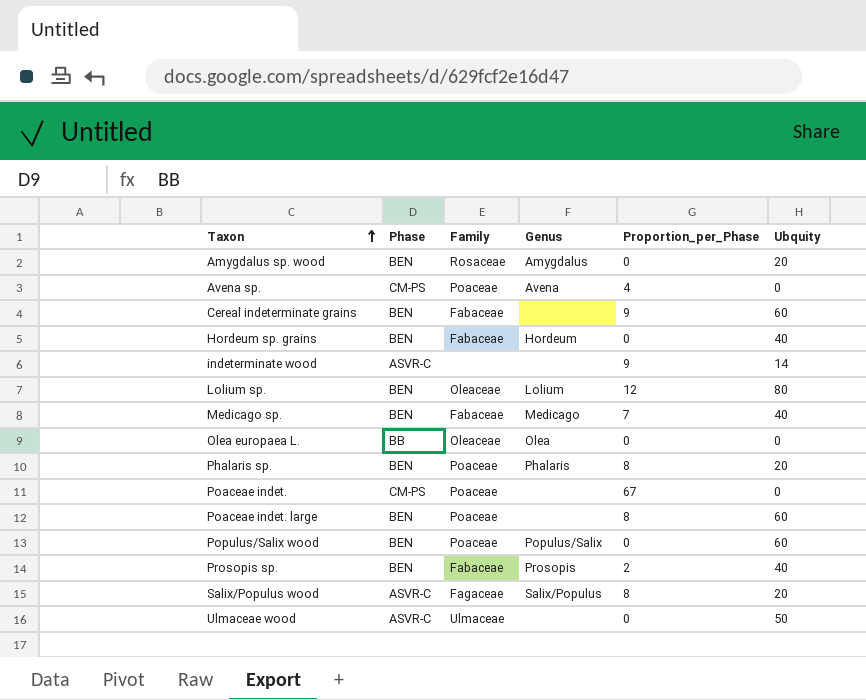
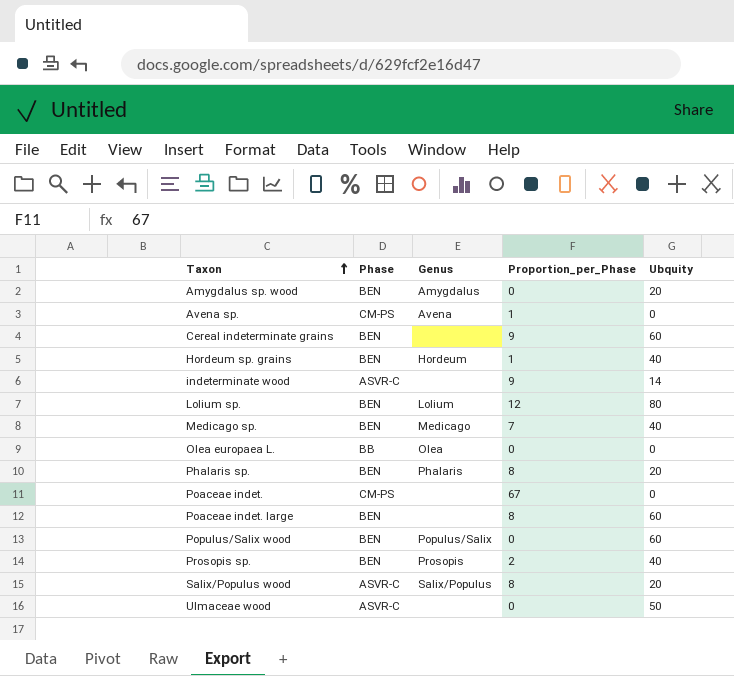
column Family | position: 3 -> none
Avena sp. | Proportion_per_Phase: 4 -> 1
Hordeum sp. grains | Proportion_per_Phase: 0 -> 1

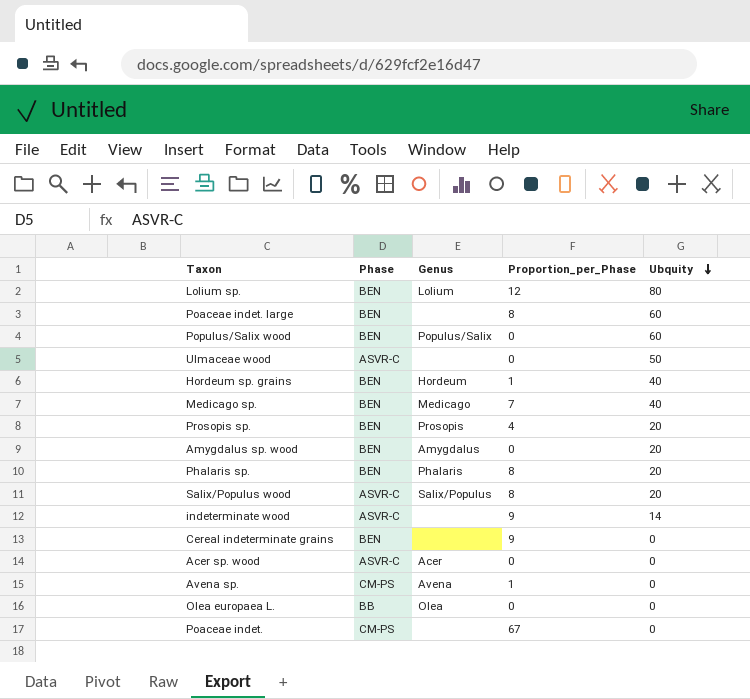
row order: Taxon ascending -> Ubquity descending
Prosopis sp. | Proportion_per_Phase: 2 -> 4
Prosopis sp. | Ubquity: 40 -> 20
Cereal indeterminate grains | Ubquity: 60 -> 0
row Acer sp. wood: none -> ASVR-C | Acer | 0 | 0

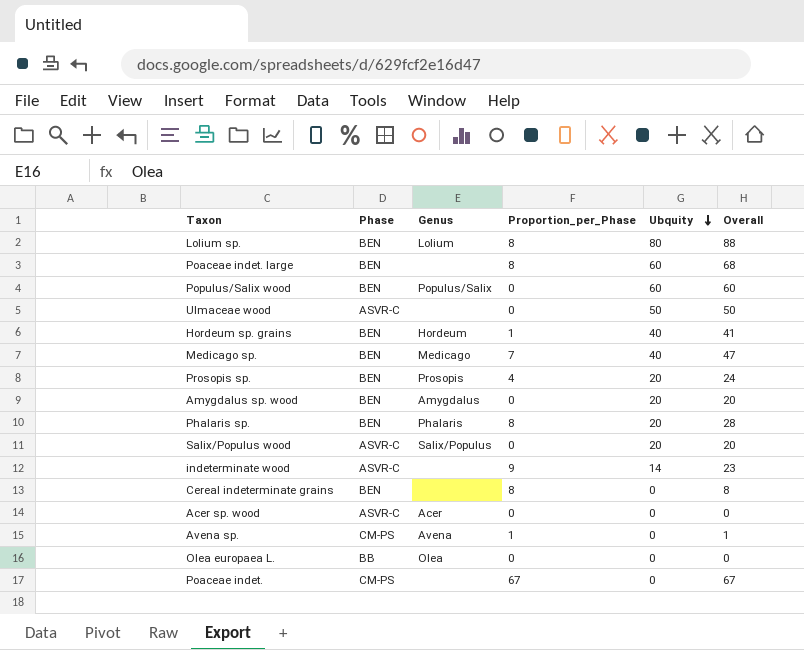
column Overall | formula: none -> [Proportion_per_Phase] + [Ubquity]
Lolium sp. | Proportion_per_Phase: 12 -> 8
Salix/Populus wood | Proportion_per_Phase: 8 -> 0
Cereal indeterminate grains | Proportion_per_Phase: 9 -> 8

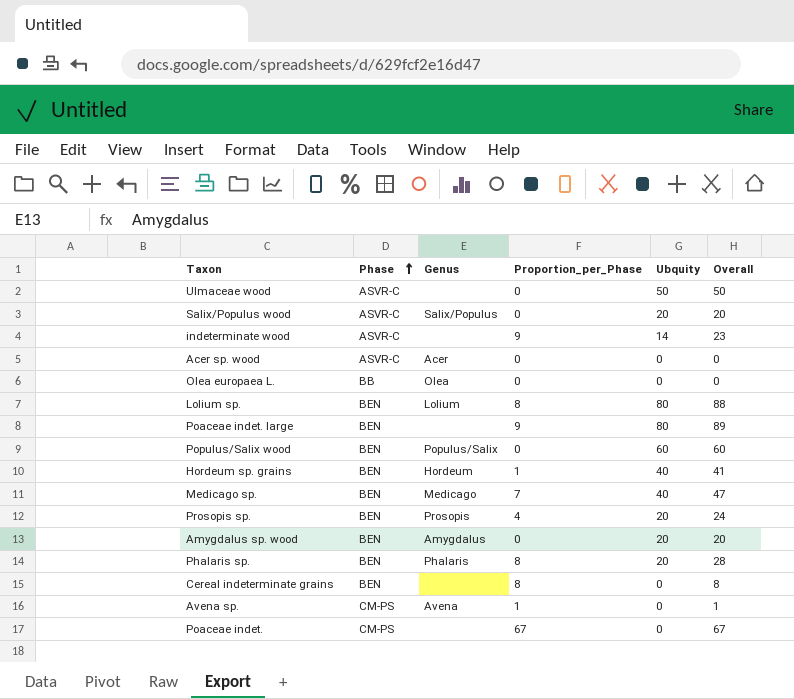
row order: Ubquity descending -> Phase ascending
Poaceae indet. large | Proportion_per_Phase: 8 -> 9
Poaceae indet. large | Ubquity: 60 -> 80
Poaceae indet. large | Overall: 68 -> 89

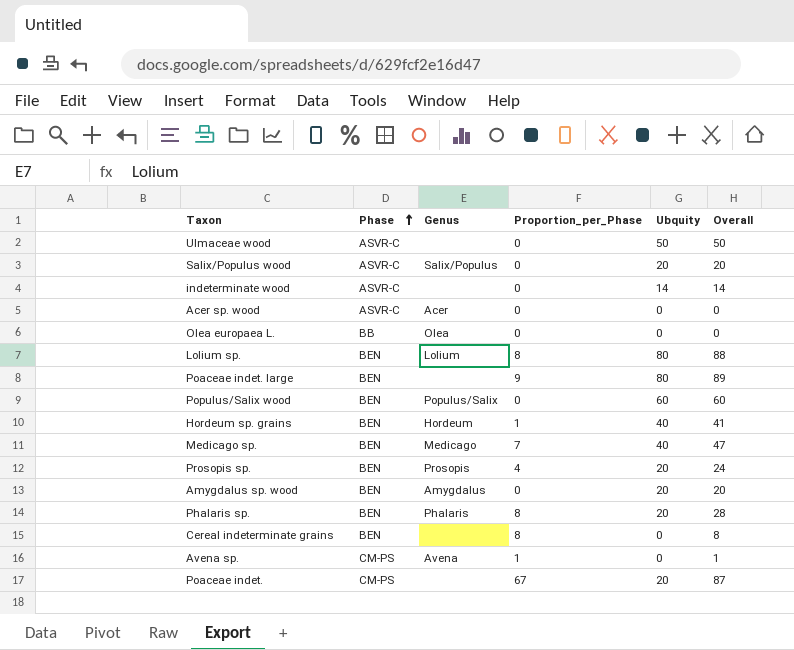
indeterminate wood | Proportion_per_Phase: 9 -> 0
indeterminate wood | Overall: 23 -> 14
Poaceae indet. | Ubquity: 0 -> 20
Poaceae indet. | Overall: 67 -> 87

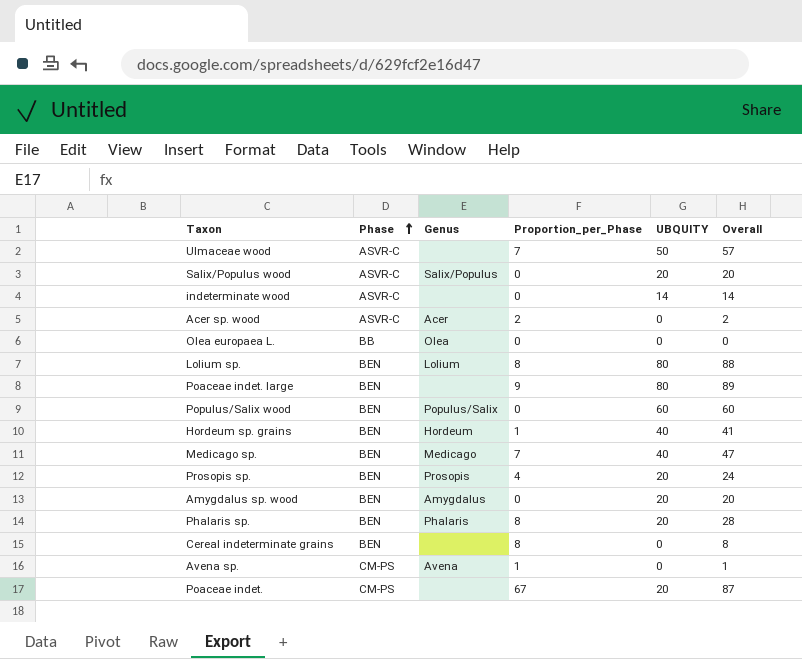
column name: Ubquity -> UBQUITY
Ulmaceae wood | Proportion_per_Phase: 0 -> 7
Ulmaceae wood | Overall: 50 -> 57
Acer sp. wood | Proportion_per_Phase: 0 -> 2
Acer sp. wood | Overall: 0 -> 2

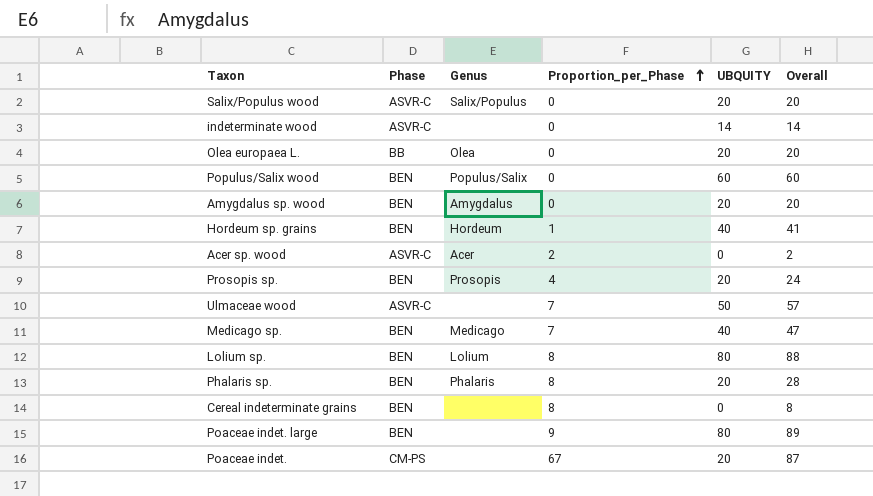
row order: Phase ascending -> Proportion_per_Phase ascending
row Avena sp.: CM-PS | Avena | 1 | 0 | 1 -> none
Olea europaea L. | UBQUITY: 0 -> 20
Olea europaea L. | Overall: 0 -> 20

